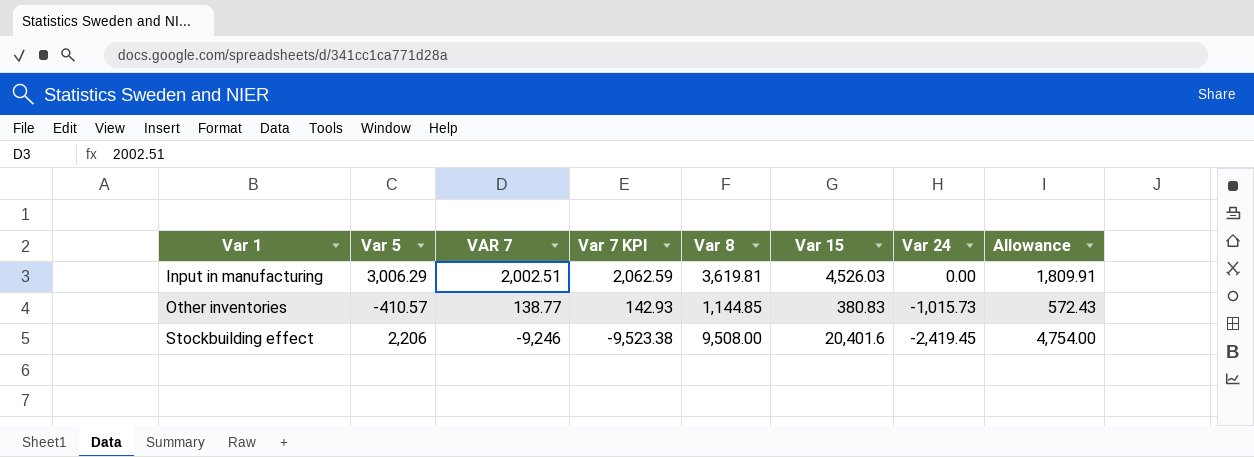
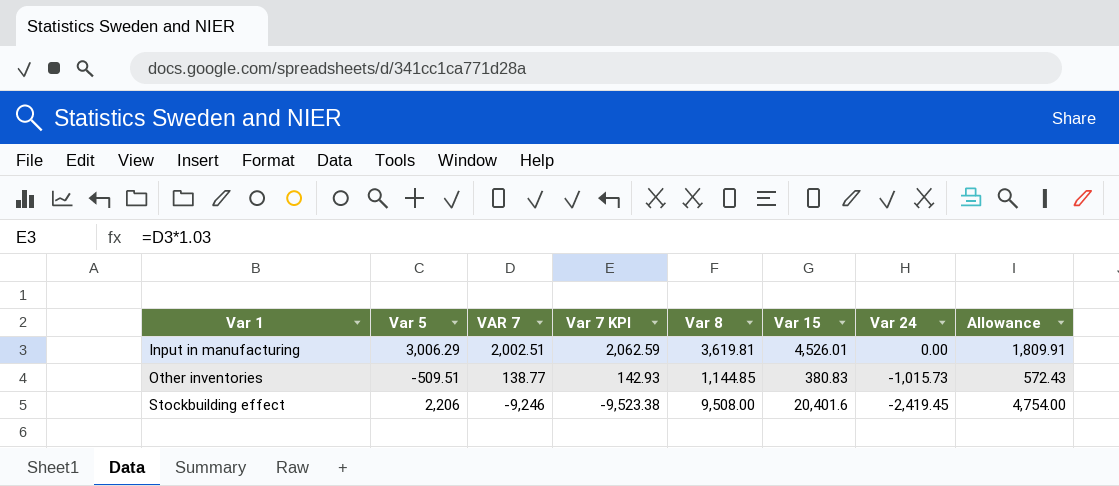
Input in manufacturing | Var 15: 4,526.03 -> 4,526.01
Other inventories | Var 5: -410.57 -> -509.51

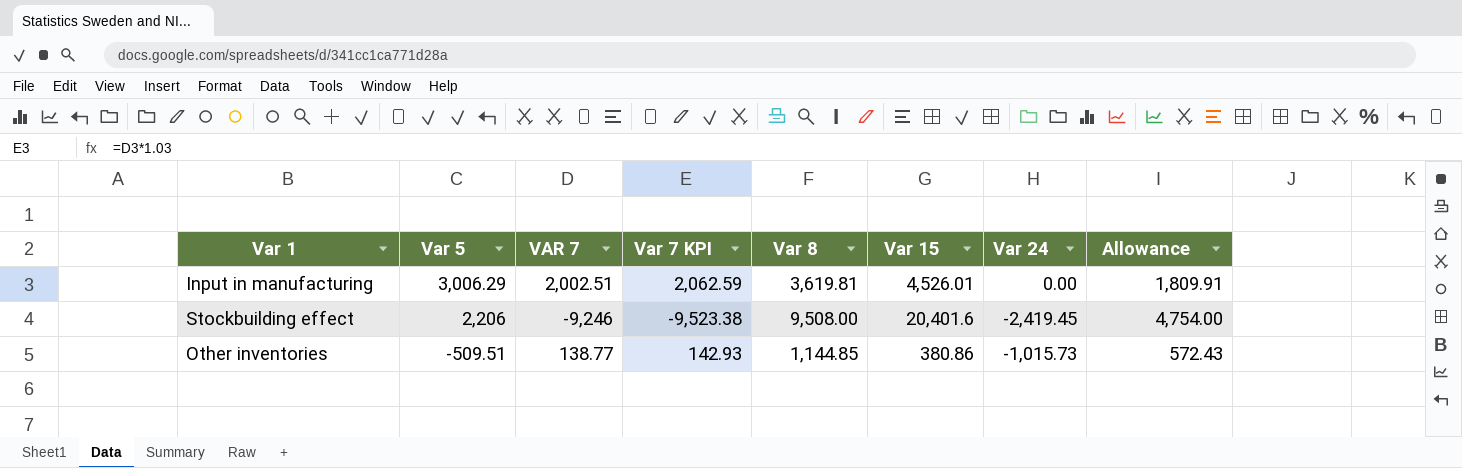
row order: Var 1 ascending -> Var 5 descending
Other inventories | Var 15: 380.83 -> 380.86

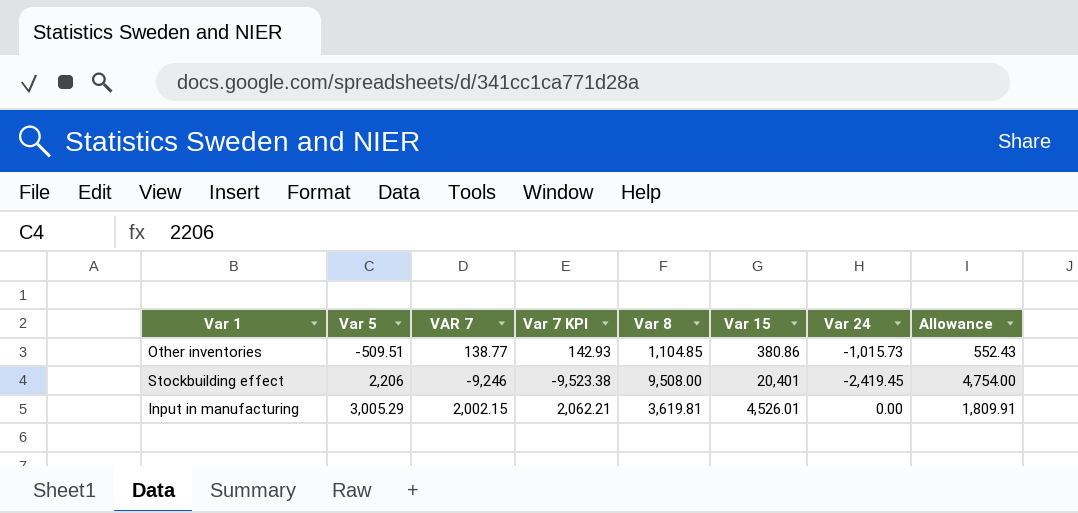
row order: Var 5 descending -> Var 5 ascending
Other inventories | Var 8: 1,144.85 -> 1,104.85
Other inventories | Allowance: 572.43 -> 552.43
Stockbuilding effect | Var 15: 20,401.6 -> 20,401
Input in manufacturing | Var 5: 3,006.29 -> 3,005.29
Input in manufacturing | VAR 7: 2,002.51 -> 2,002.15
Input in manufacturing | Var 7 KPI: 2,062.59 -> 2,062.21

